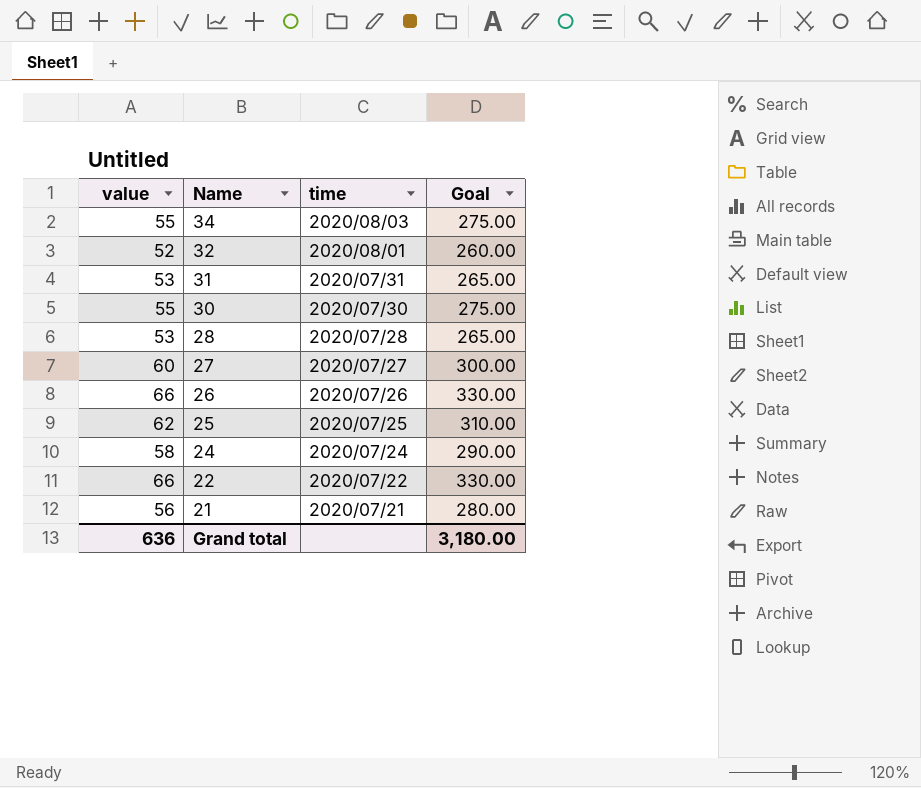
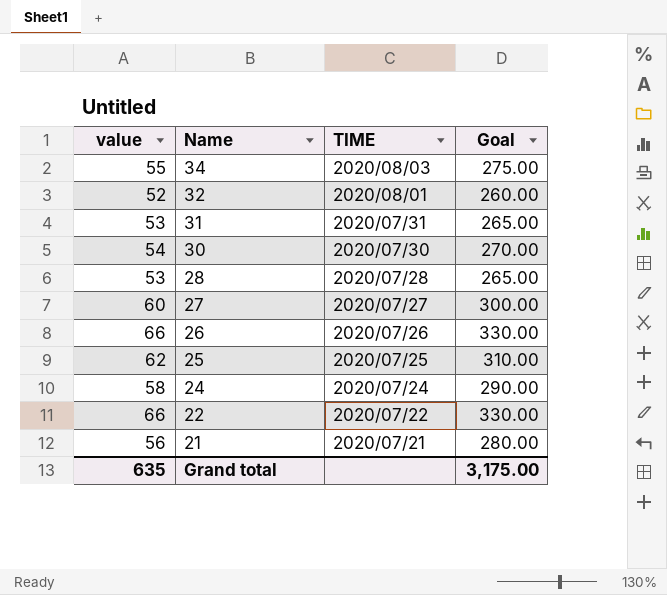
column name: time -> TIME
30 | value: 55 -> 54
30 | Goal: 275.00 -> 270.00
Grand total | value: 636 -> 635
Grand total | Goal: 3,180.00 -> 3,175.00

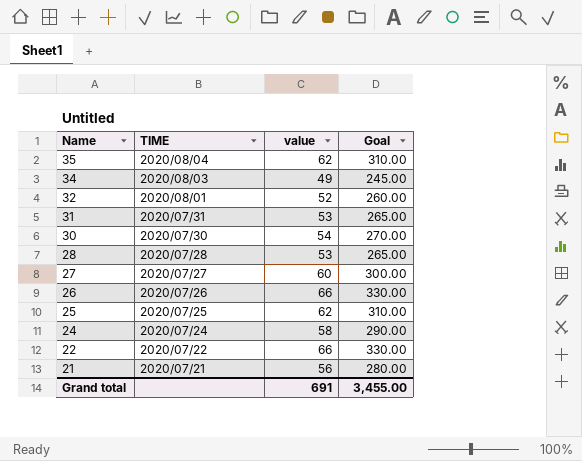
column value | position: 1 -> 3
row 35: none -> 2020/08/04 | 62 | 310.00
34 | value: 55 -> 49
34 | Goal: 275.00 -> 245.00
Grand total | value: 635 -> 691
Grand total | Goal: 3,175.00 -> 3,455.00

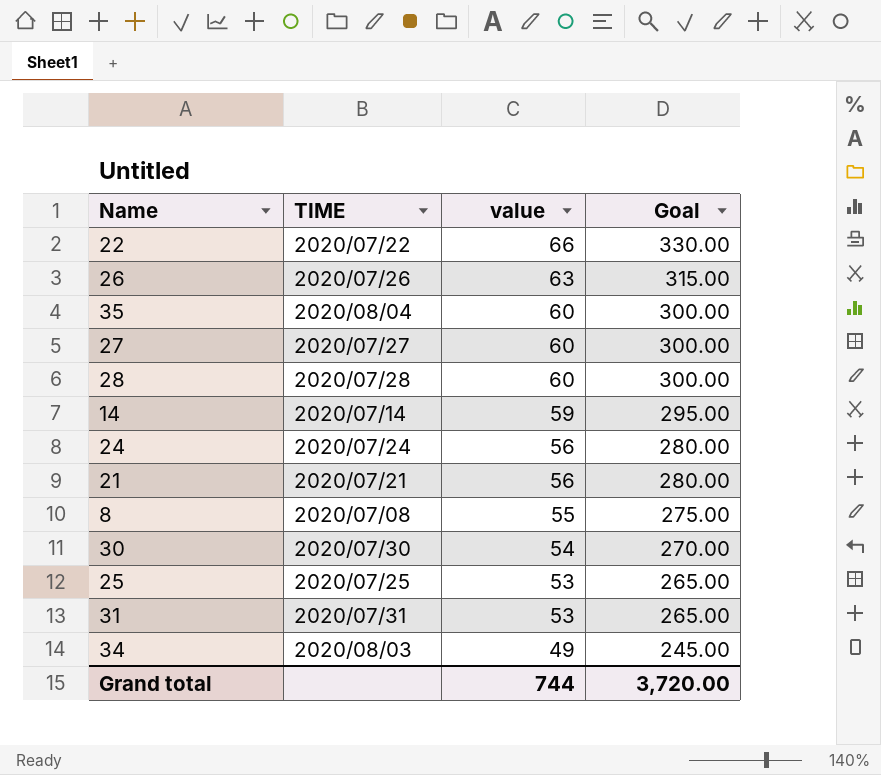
row order: Name descending -> value descending
row 32: 2020/08/01 | 52 | 260.00 -> none
26 | value: 66 -> 63
26 | Goal: 330.00 -> 315.00
35 | value: 62 -> 60
35 | Goal: 310.00 -> 300.00
28 | value: 53 -> 60
28 | Goal: 265.00 -> 300.00
row 14: none -> 2020/07/14 | 59 | 295.00
24 | value: 58 -> 56
24 | Goal: 290.00 -> 280.00
row 8: none -> 2020/07/08 | 55 | 275.00
25 | value: 62 -> 53
25 | Goal: 310.00 -> 265.00
Grand total | value: 691 -> 744
Grand total | Goal: 3,455.00 -> 3,720.00

